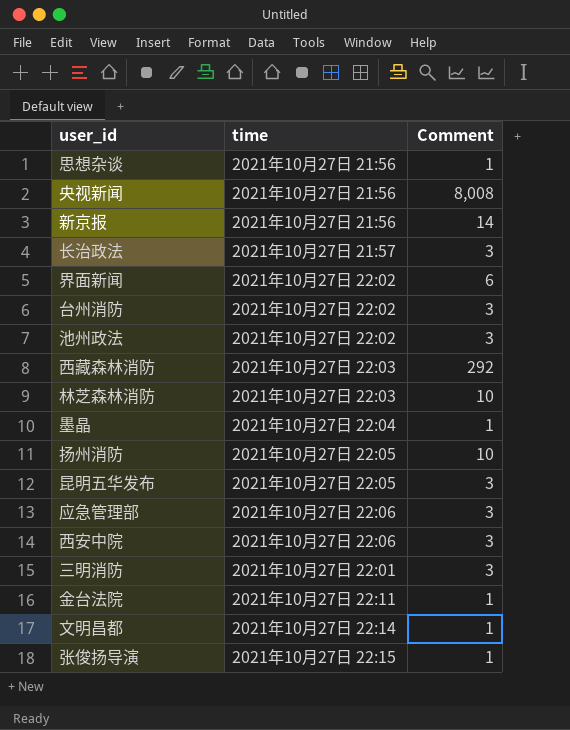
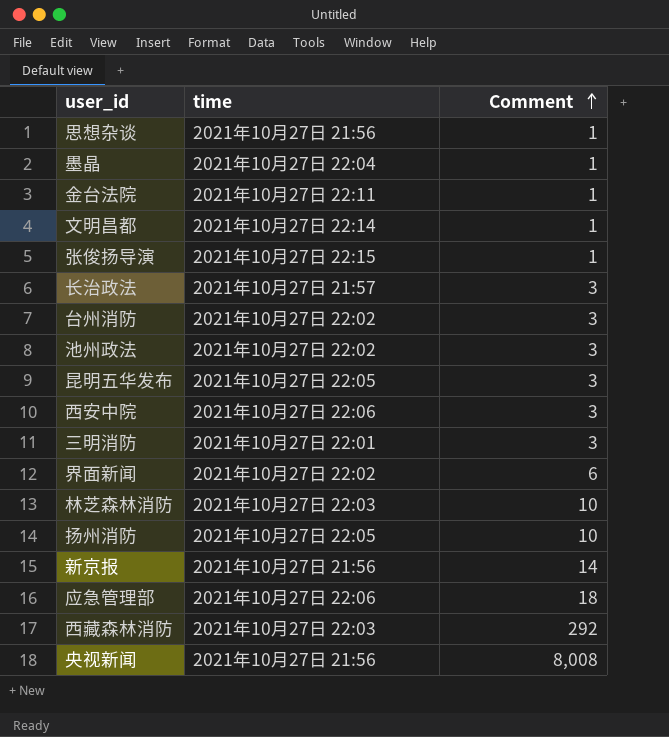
row order: none -> Comment ascending
应急管理部 | Comment: 3 -> 18

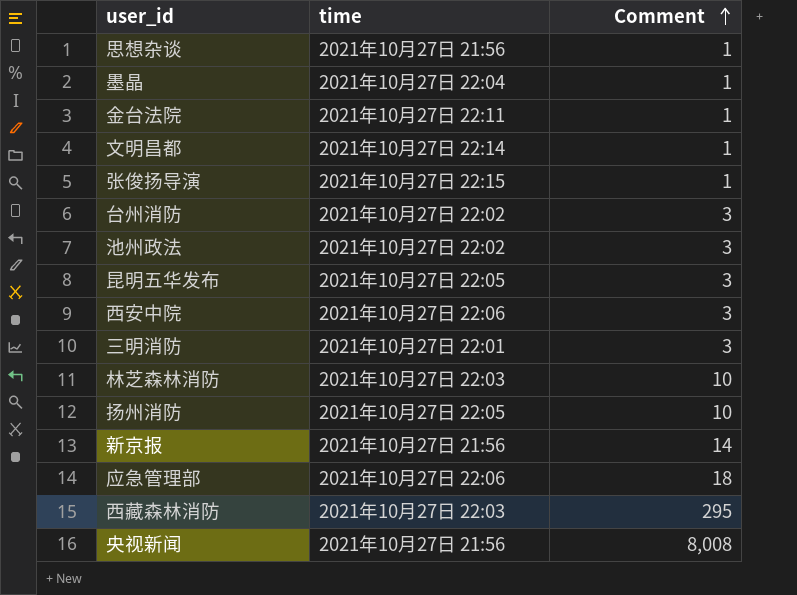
row 长治政法: 2021年10月27日 21:57 | 3 -> none
row 界面新闻: 2021年10月27日 22:02 | 6 -> none
西藏森林消防 | Comment: 292 -> 295

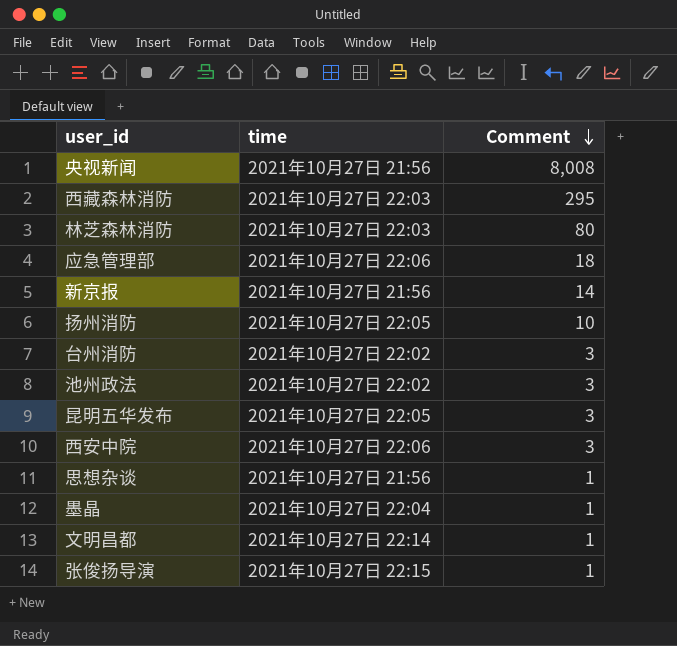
row order: Comment ascending -> Comment descending
row 金台法院: 2021年10月27日 22:11 | 1 -> none
row 三明消防: 2021年10月27日 22:01 | 3 -> none
林芝森林消防 | Comment: 10 -> 80

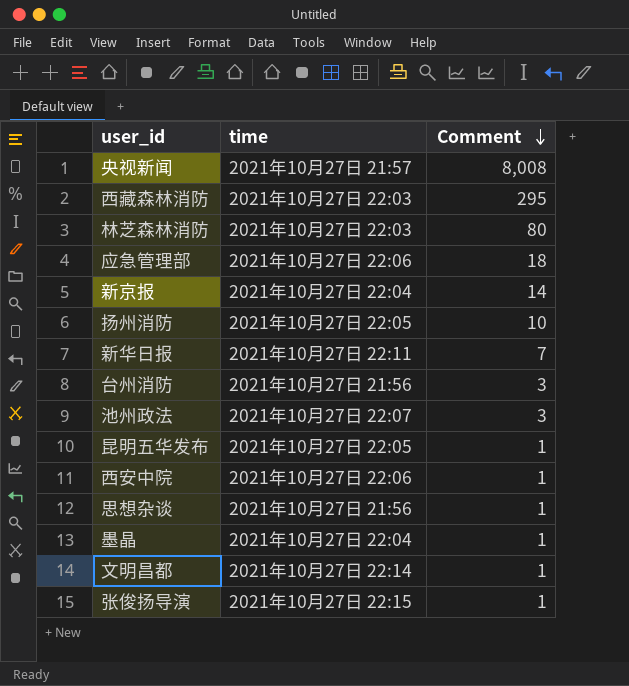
央视新闻 | time: 2021年10月27日 21:56 -> 2021年10月27日 21:57
新京报 | time: 2021年10月27日 21:56 -> 2021年10月27日 22:04
row 新华日报: none -> 2021年10月27日 22:11 | 7
台州消防 | time: 2021年10月27日 22:02 -> 2021年10月27日 21:56
池州政法 | time: 2021年10月27日 22:02 -> 2021年10月27日 22:07
昆明五华发布 | Comment: 3 -> 1
西安中院 | Comment: 3 -> 1

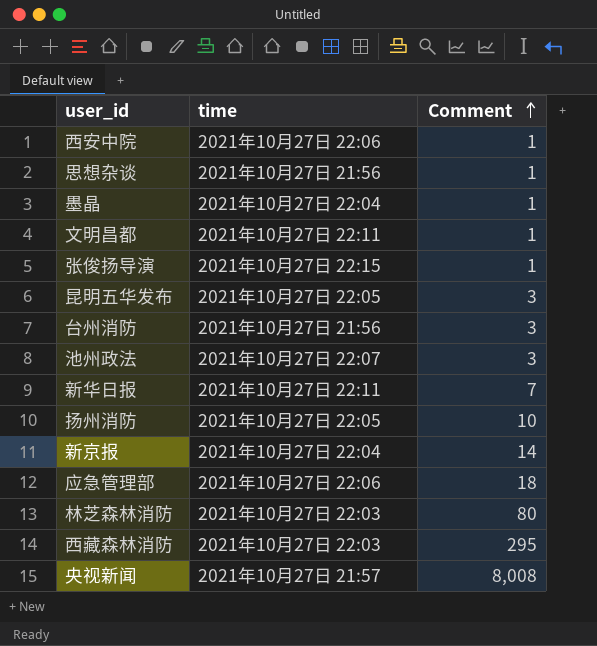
row order: Comment descending -> Comment ascending
文明昌都 | time: 2021年10月27日 22:14 -> 2021年10月27日 22:11
昆明五华发布 | Comment: 1 -> 3

